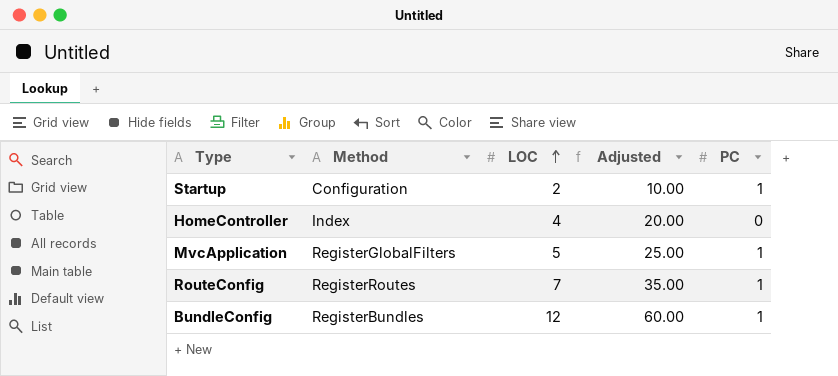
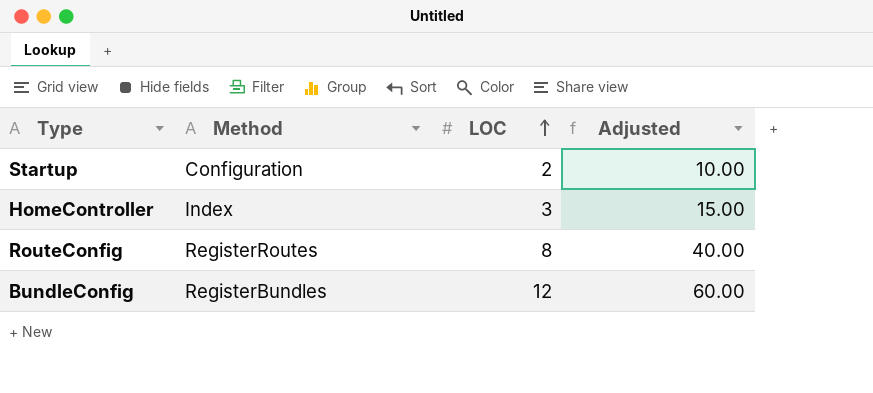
column PC | position: 5 -> none
row MvcApplication: RegisterGlobalFilters | 5 | 25.00 | 1 -> none
HomeController | LOC: 4 -> 3
HomeController | Adjusted: 20.00 -> 15.00
RouteConfig | LOC: 7 -> 8
RouteConfig | Adjusted: 35.00 -> 40.00

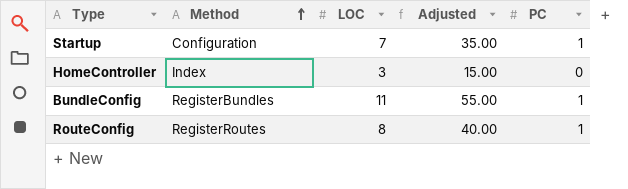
row order: LOC ascending -> Method ascending
column PC | position: none -> 5
Startup | LOC: 2 -> 7
Startup | Adjusted: 10.00 -> 35.00
BundleConfig | LOC: 12 -> 11
BundleConfig | Adjusted: 60.00 -> 55.00

